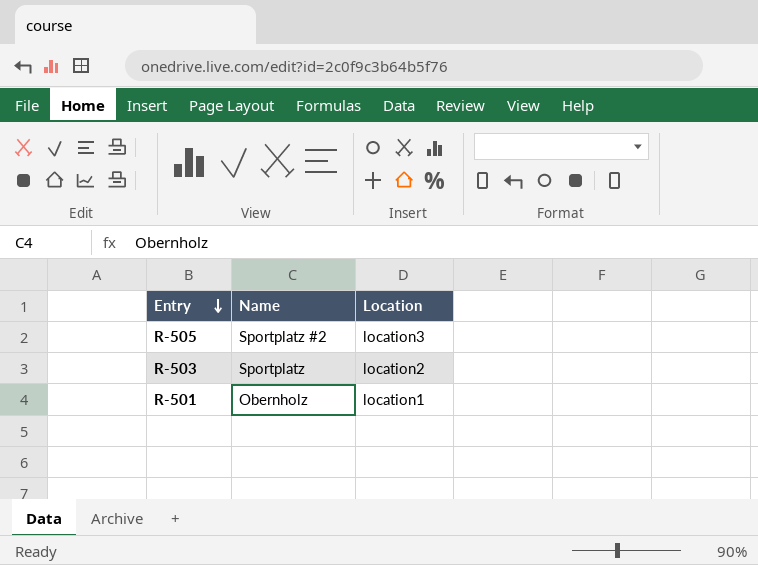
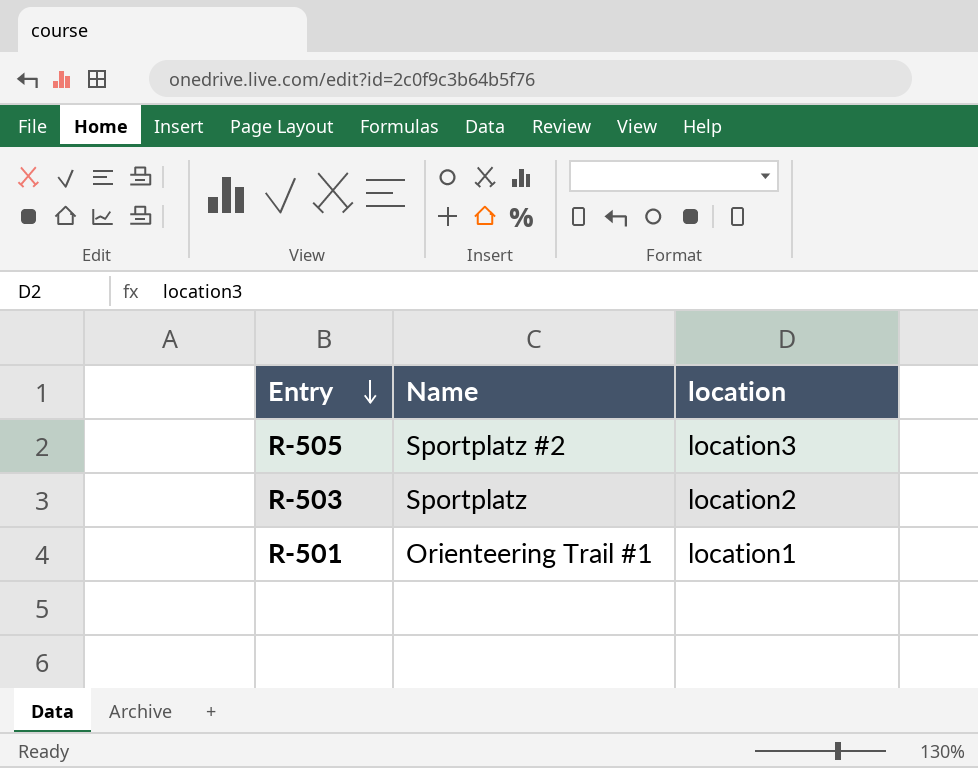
column name: Location -> location
R-501 | Name: Obernholz -> Orienteering Trail #1

